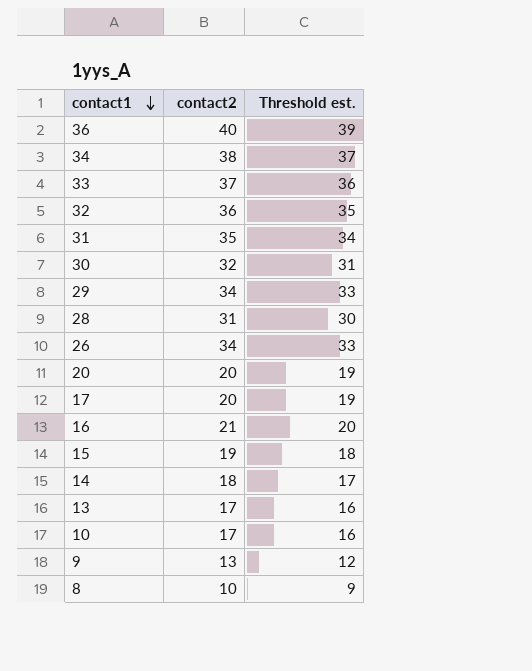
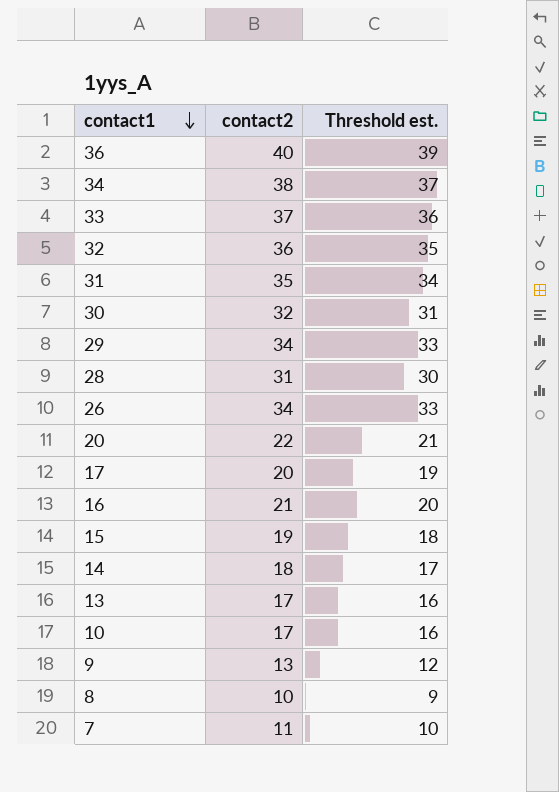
20 | contact2: 20 -> 22
20 | Threshold est.: 19 -> 21
row 7: none -> 11 | 10

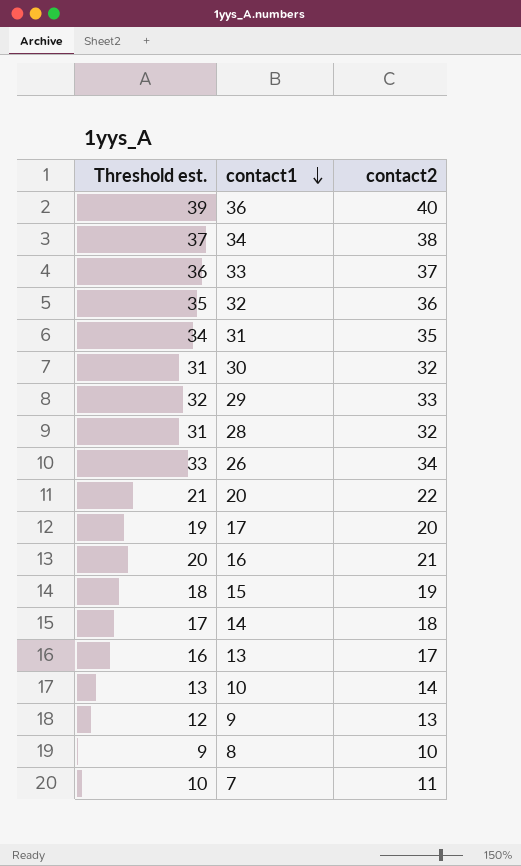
column Threshold est. | position: 3 -> 1
29 | Threshold est.: 33 -> 32
29 | contact2: 34 -> 33
28 | Threshold est.: 30 -> 31
28 | contact2: 31 -> 32
10 | Threshold est.: 16 -> 13
10 | contact2: 17 -> 14

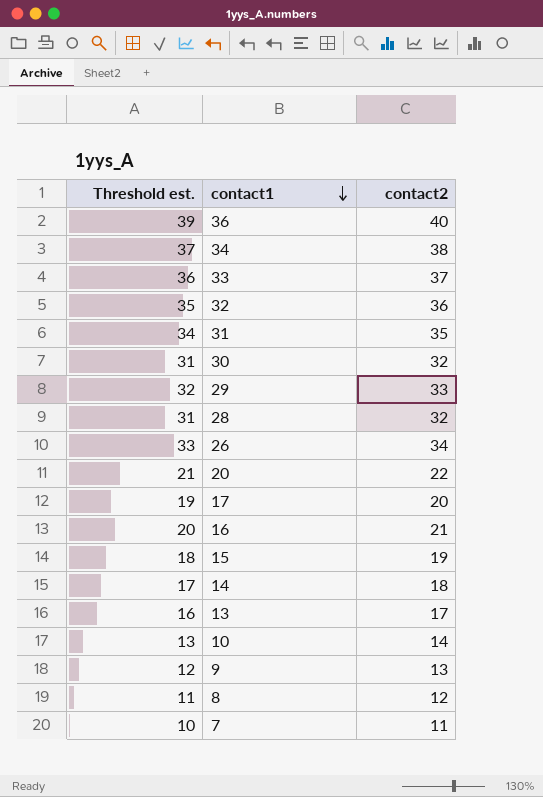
8 | Threshold est.: 9 -> 11
8 | contact2: 10 -> 12

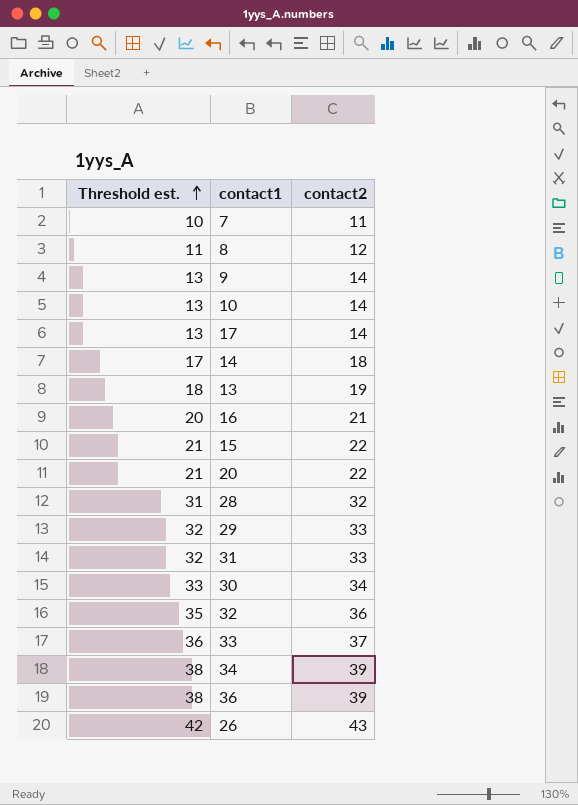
row order: contact1 descending -> Threshold est. ascending
9 | Threshold est.: 12 -> 13
9 | contact2: 13 -> 14
17 | Threshold est.: 19 -> 13
17 | contact2: 20 -> 14
13 | Threshold est.: 16 -> 18
13 | contact2: 17 -> 19
15 | Threshold est.: 18 -> 21
15 | contact2: 19 -> 22
31 | Threshold est.: 34 -> 32
31 | contact2: 35 -> 33
30 | Threshold est.: 31 -> 33
30 | contact2: 32 -> 34
34 | Threshold est.: 37 -> 38
34 | contact2: 38 -> 39
36 | Threshold est.: 39 -> 38
36 | contact2: 40 -> 39
26 | Threshold est.: 33 -> 42
26 | contact2: 34 -> 43

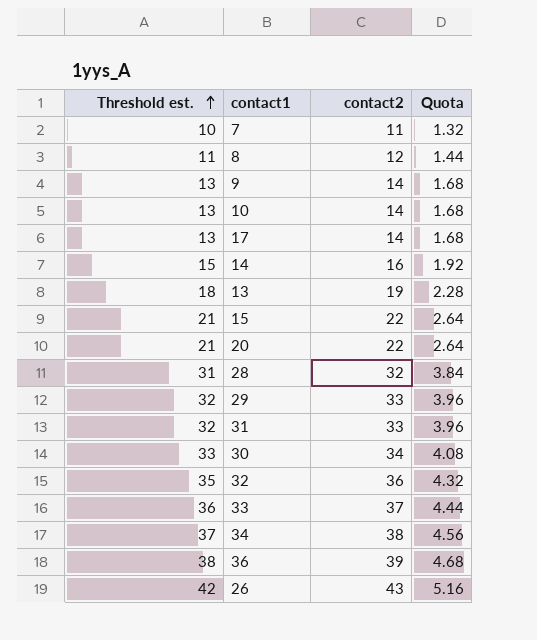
column Quota | formula: none -> [contact2] * 0.12
row 16: 20 | 21 -> none
14 | Threshold est.: 17 -> 15
14 | contact2: 18 -> 16
34 | Threshold est.: 38 -> 37
34 | contact2: 39 -> 38

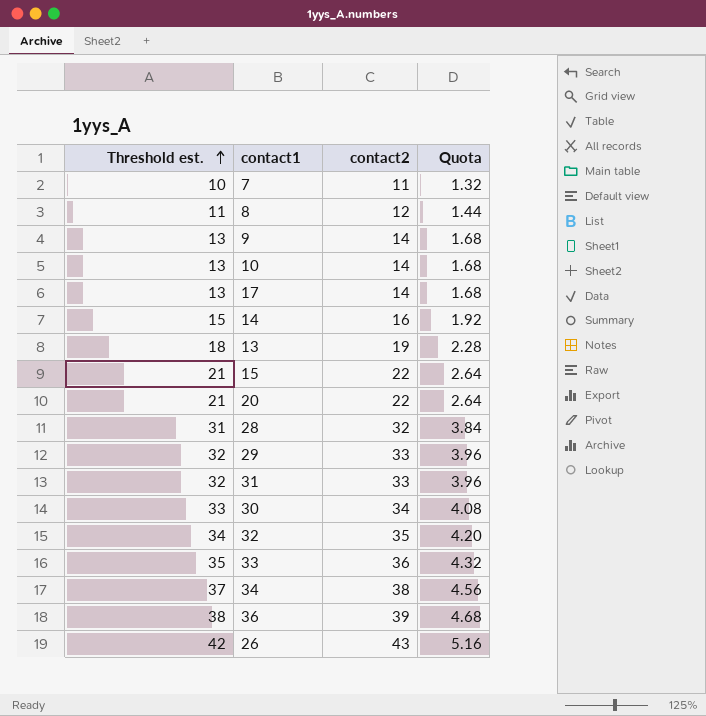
32 | Threshold est.: 35 -> 34
32 | contact2: 36 -> 35
32 | Quota: 4.32 -> 4.20
33 | Threshold est.: 36 -> 35
33 | contact2: 37 -> 36
33 | Quota: 4.44 -> 4.32

